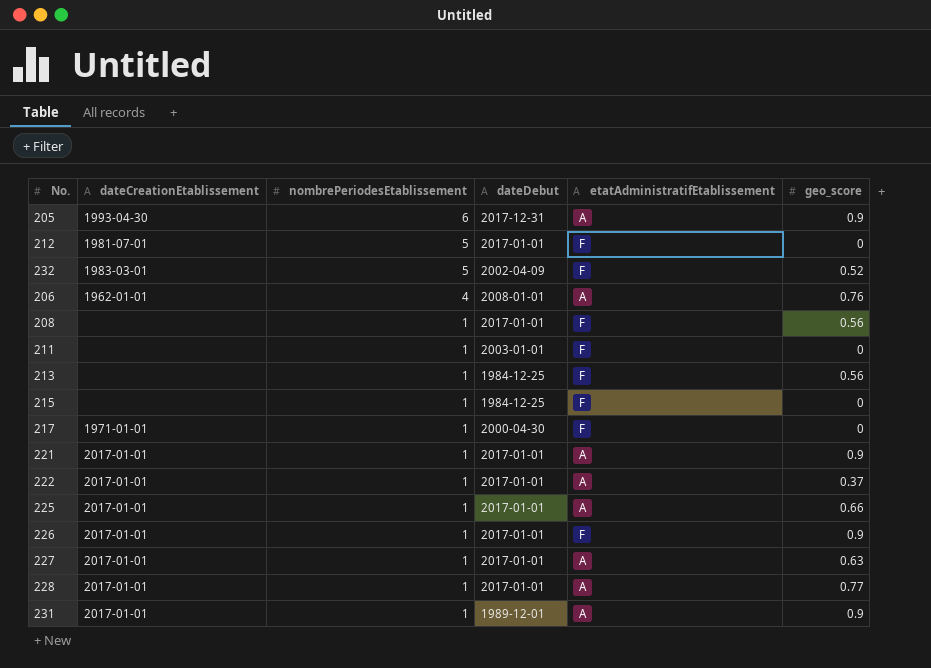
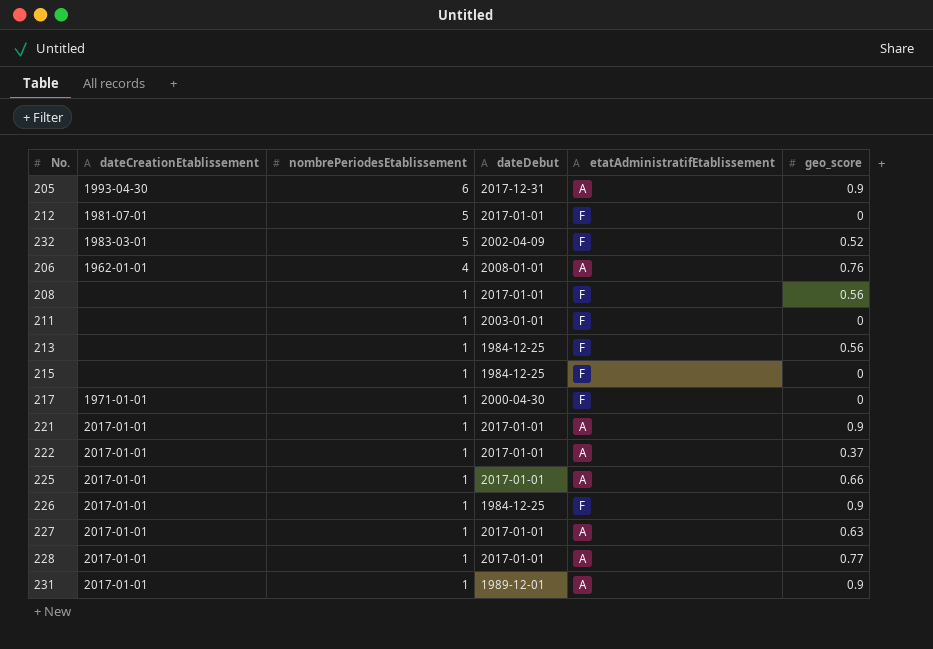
226 | dateDebut: 2017-01-01 -> 1984-12-25

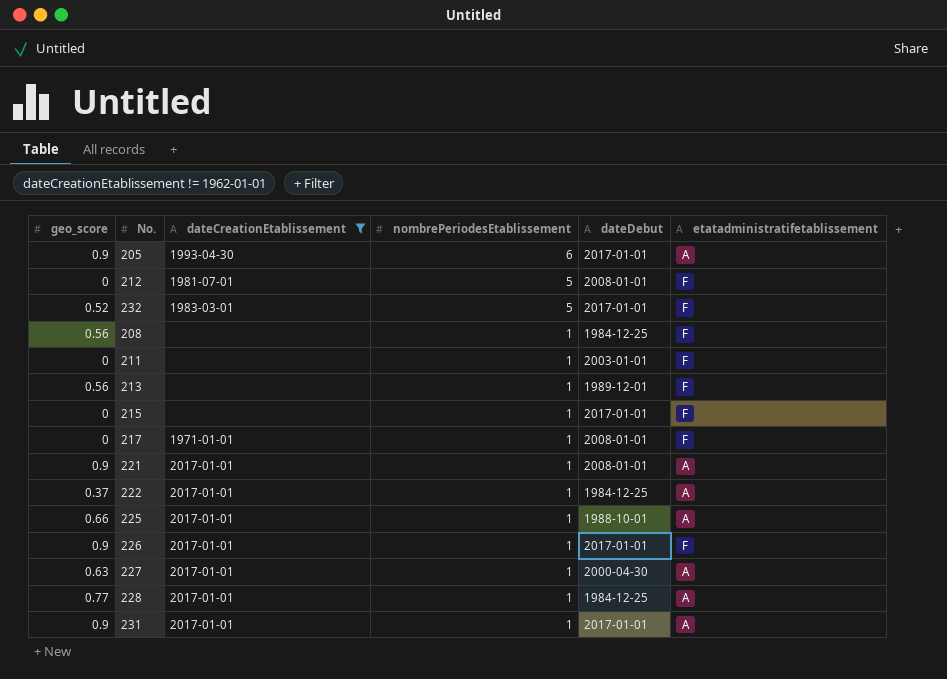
filter: none -> dateCreationEtablissement != 1962-01-01
column geo_score | position: 6 -> 1
column name: etatAdministratifEtablissement -> etatadministratifetablissement
205 | dateDebut: 2017-12-31 -> 2017-01-01
212 | dateDebut: 2017-01-01 -> 2008-01-01
232 | dateDebut: 2002-04-09 -> 2017-01-01
208 | dateDebut: 2017-01-01 -> 1984-12-25
213 | dateDebut: 1984-12-25 -> 1989-12-01
215 | dateDebut: 1984-12-25 -> 2017-01-01
217 | dateDebut: 2000-04-30 -> 2008-01-01
221 | dateDebut: 2017-01-01 -> 2008-01-01
222 | dateDebut: 2017-01-01 -> 1984-12-25
225 | dateDebut: 2017-01-01 -> 1988-10-01
226 | dateDebut: 1984-12-25 -> 2017-01-01
227 | dateDebut: 2017-01-01 -> 2000-04-30
228 | dateDebut: 2017-01-01 -> 1984-12-25
231 | dateDebut: 1989-12-01 -> 2017-01-01

